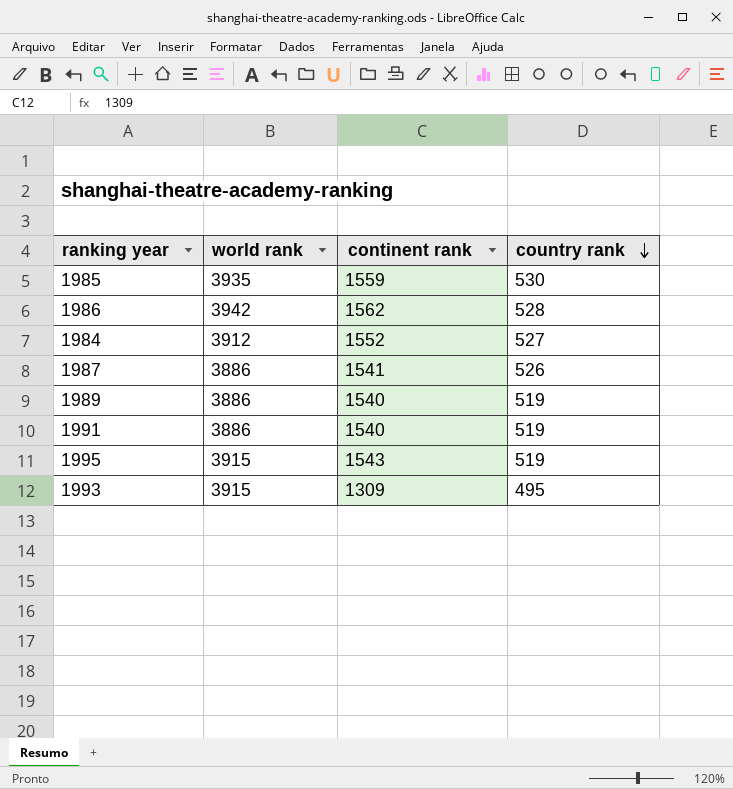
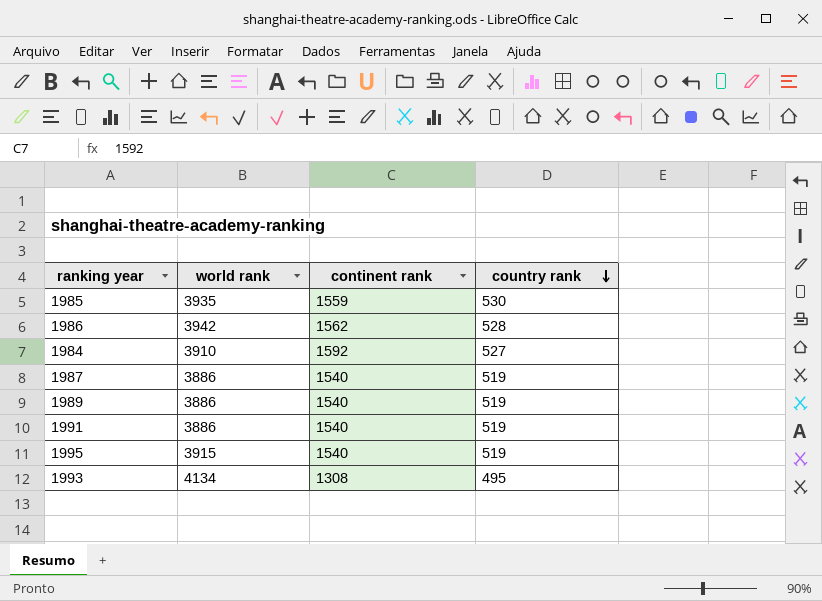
1984 | world rank: 3912 -> 3910
1984 | continent rank: 1552 -> 1592
1987 | continent rank: 1541 -> 1540
1987 | country rank: 526 -> 519
1995 | continent rank: 1543 -> 1540
1993 | world rank: 3915 -> 4134
1993 | continent rank: 1309 -> 1308

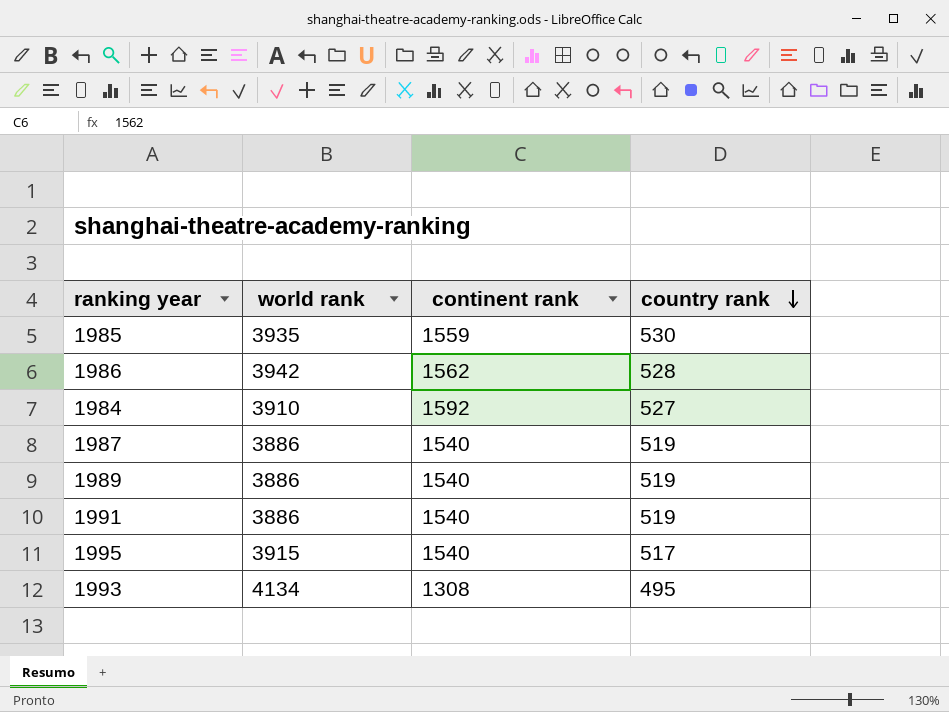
1995 | country rank: 519 -> 517

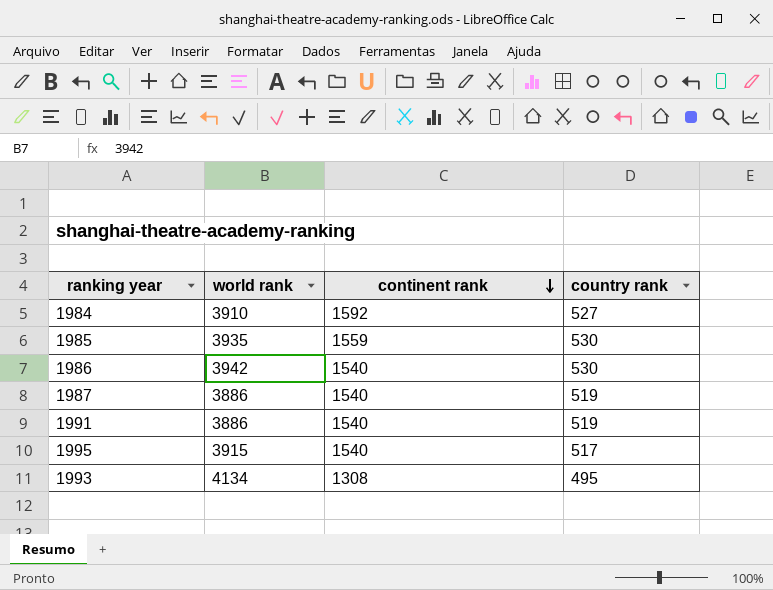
row order: country rank descending -> continent rank descending
row 1989: 3886 | 1540 | 519 -> none
1986 | continent rank: 1562 -> 1540
1986 | country rank: 528 -> 530

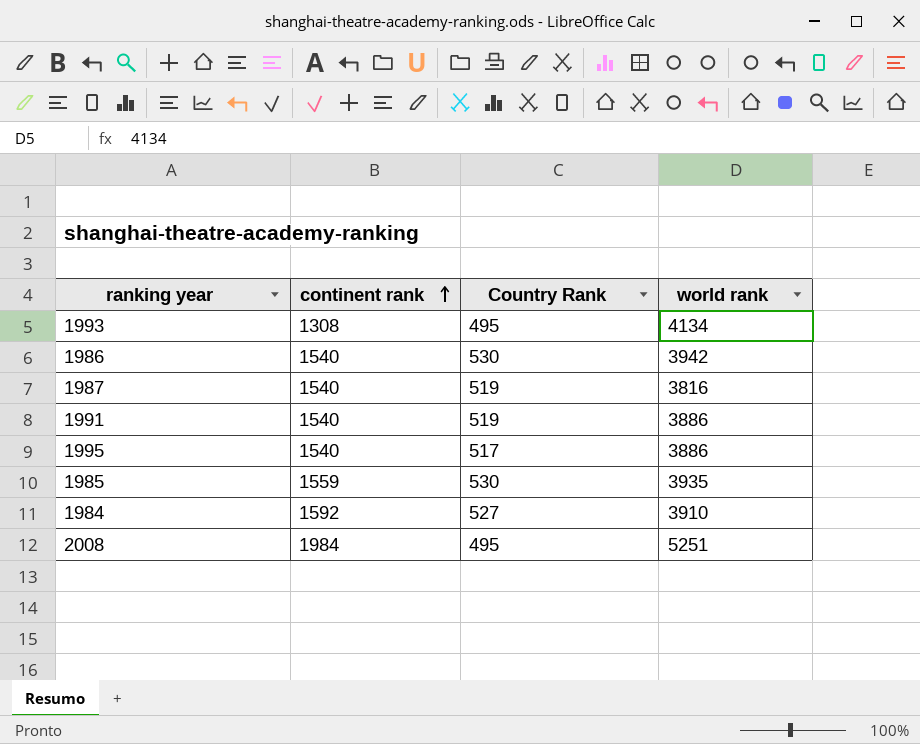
row order: continent rank descending -> continent rank ascending
column name: country rank -> Country Rank
column world rank | position: 2 -> 4
1987 | world rank: 3886 -> 3816
1995 | world rank: 3915 -> 3886
row 2008: none -> 1984 | 495 | 5251

